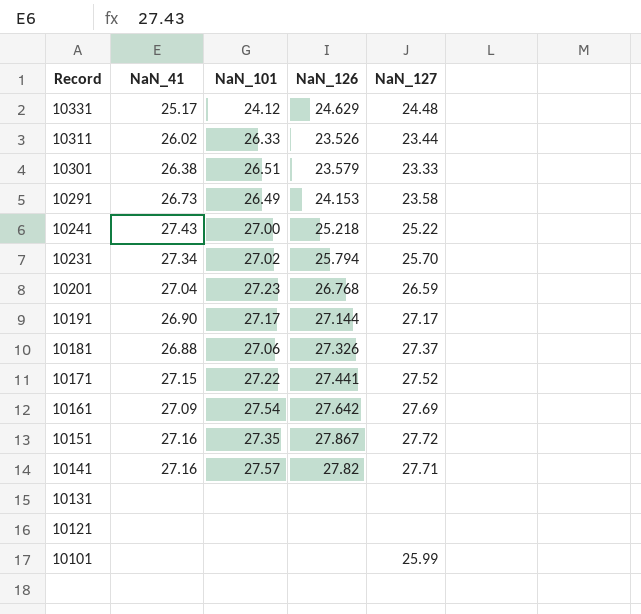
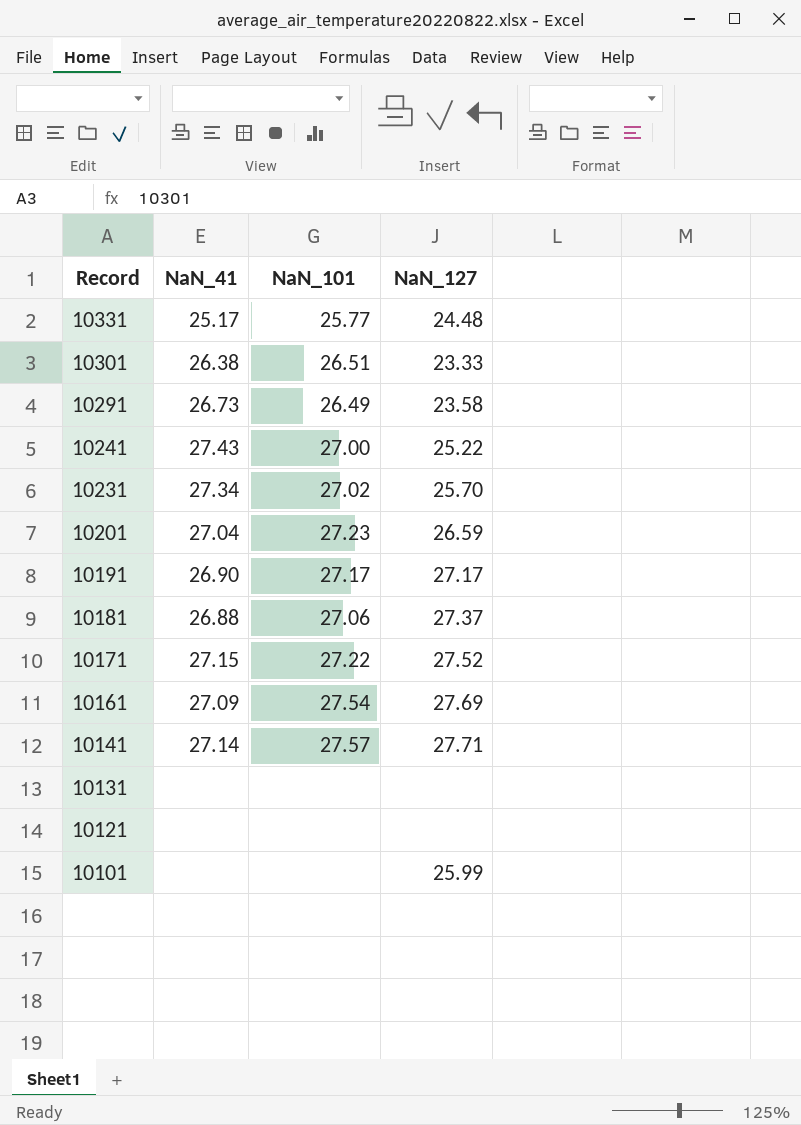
column NaN_126 | position: 4 -> none
row 10311: 26.02 | 26.33 | 23.526 | 23.44 -> none
row 10151: 27.16 | 27.35 | 27.867 | 27.72 -> none
10331 | NaN_101: 24.12 -> 25.77
10141 | NaN_41: 27.16 -> 27.14

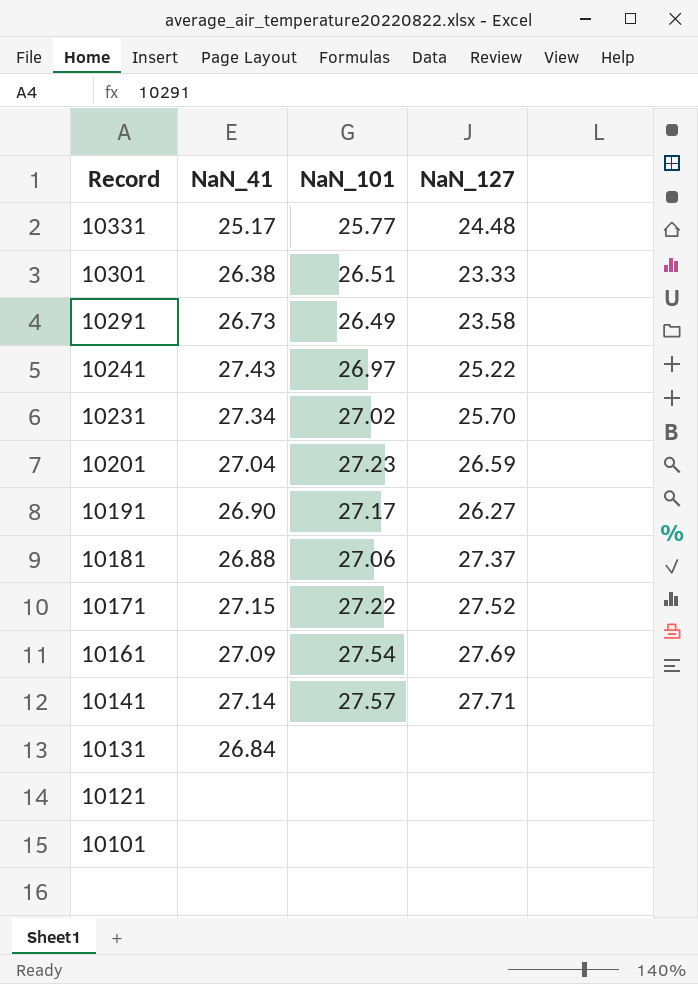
10241 | NaN_101: 27.00 -> 26.97
10191 | NaN_127: 27.17 -> 26.27
10131 | NaN_41: none -> 26.84
10101 | NaN_127: 25.99 -> none

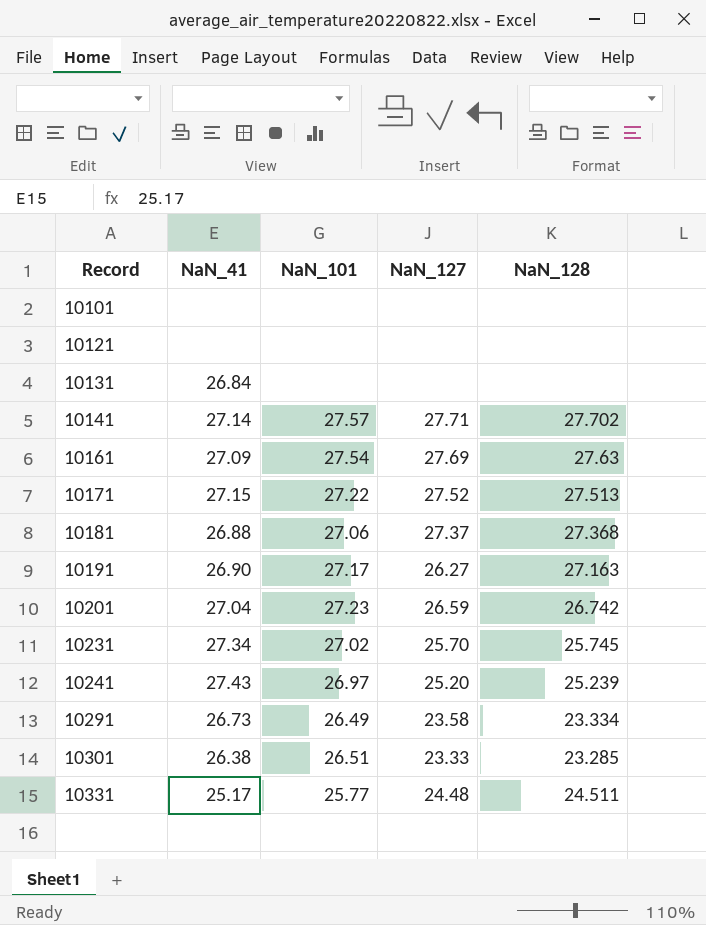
row order: Record descending -> Record ascending
column NaN_128 | position: none -> 5
10241 | NaN_127: 25.22 -> 25.20

